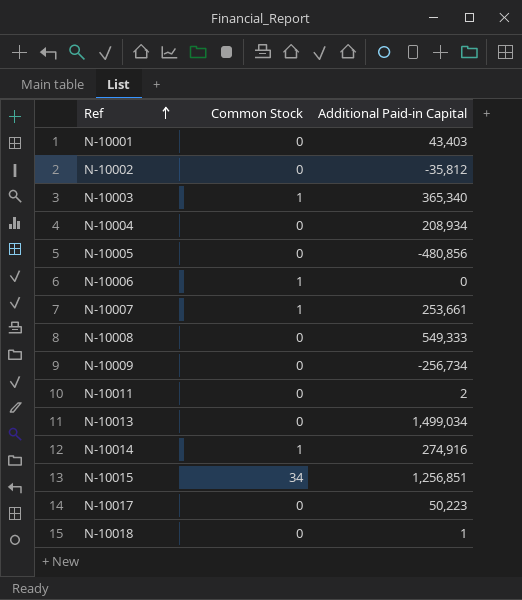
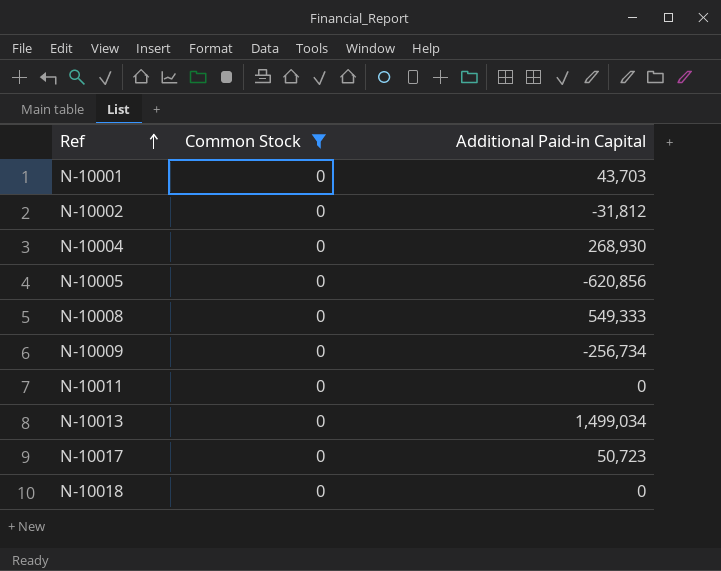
filter: none -> Common Stock = 0
N-10001 | Additional Paid-in Capital: 43,403 -> 43,703
N-10002 | Additional Paid-in Capital: -35,812 -> -31,812
N-10004 | Additional Paid-in Capital: 208,934 -> 268,930
N-10005 | Additional Paid-in Capital: -480,856 -> -620,856
N-10011 | Additional Paid-in Capital: 2 -> 0
N-10017 | Additional Paid-in Capital: 50,223 -> 50,723
N-10018 | Additional Paid-in Capital: 1 -> 0

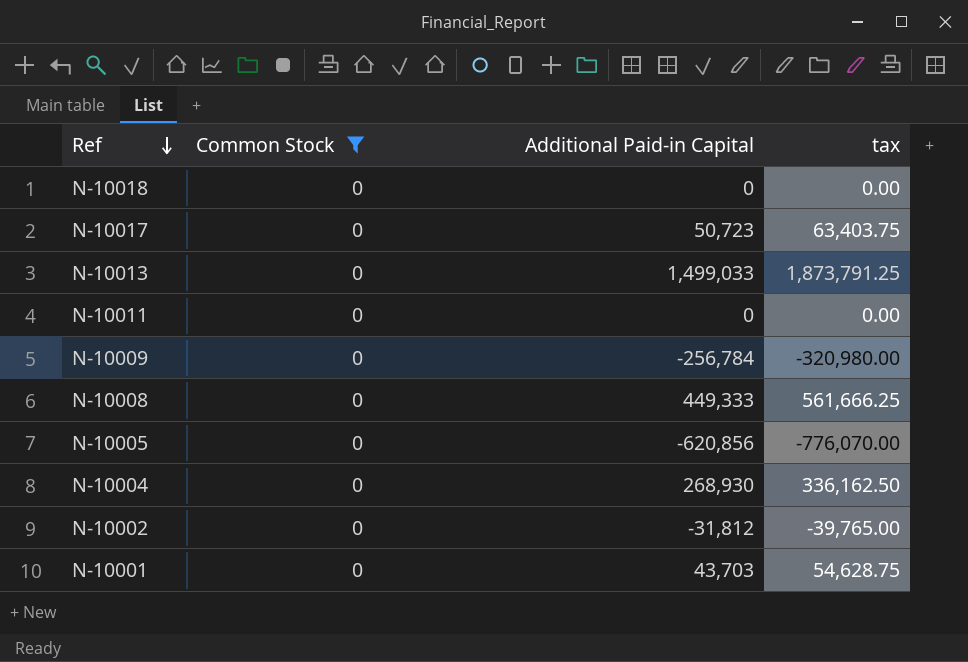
row order: Ref ascending -> Ref descending
column tax | formula: none -> [Additional Paid-in Capital] * 1.25
N-10013 | Additional Paid-in Capital: 1,499,034 -> 1,499,033
N-10009 | Additional Paid-in Capital: -256,734 -> -256,784
N-10008 | Additional Paid-in Capital: 549,333 -> 449,333

